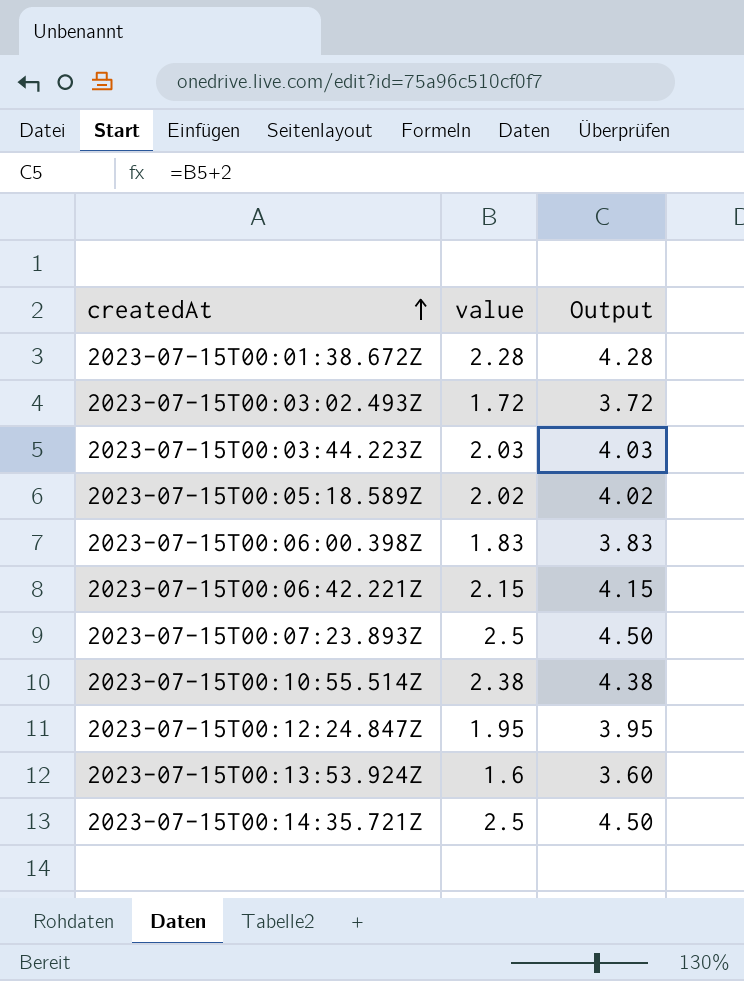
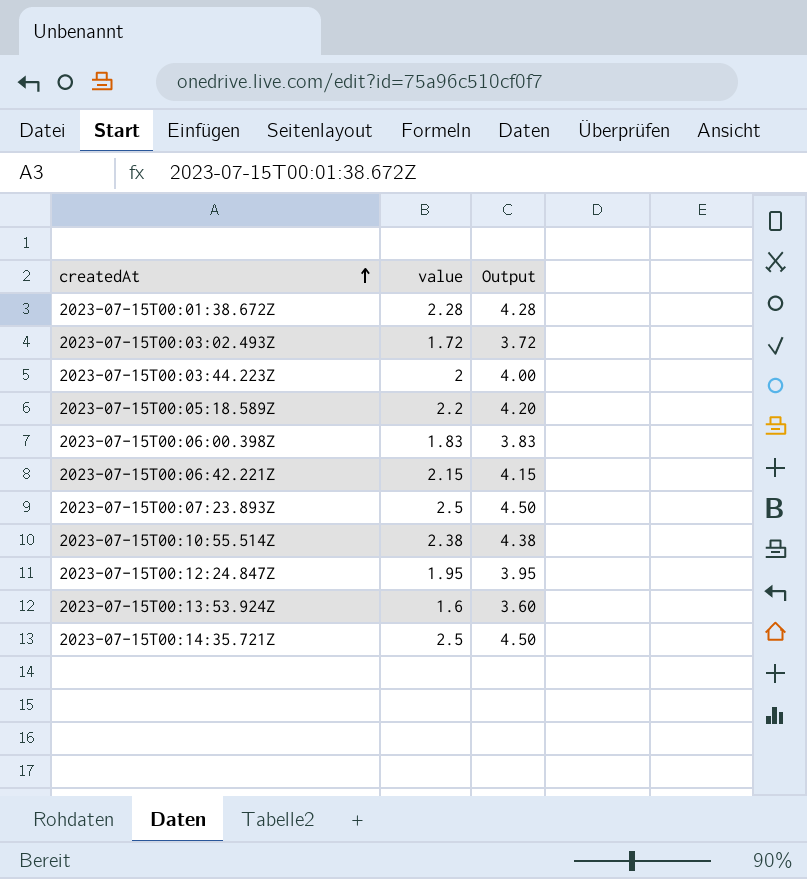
2023-07-15T00:03:44.223Z | value: 2.03 -> 2
2023-07-15T00:03:44.223Z | Output: 4.03 -> 4.00
2023-07-15T00:05:18.589Z | value: 2.02 -> 2.2
2023-07-15T00:05:18.589Z | Output: 4.02 -> 4.20

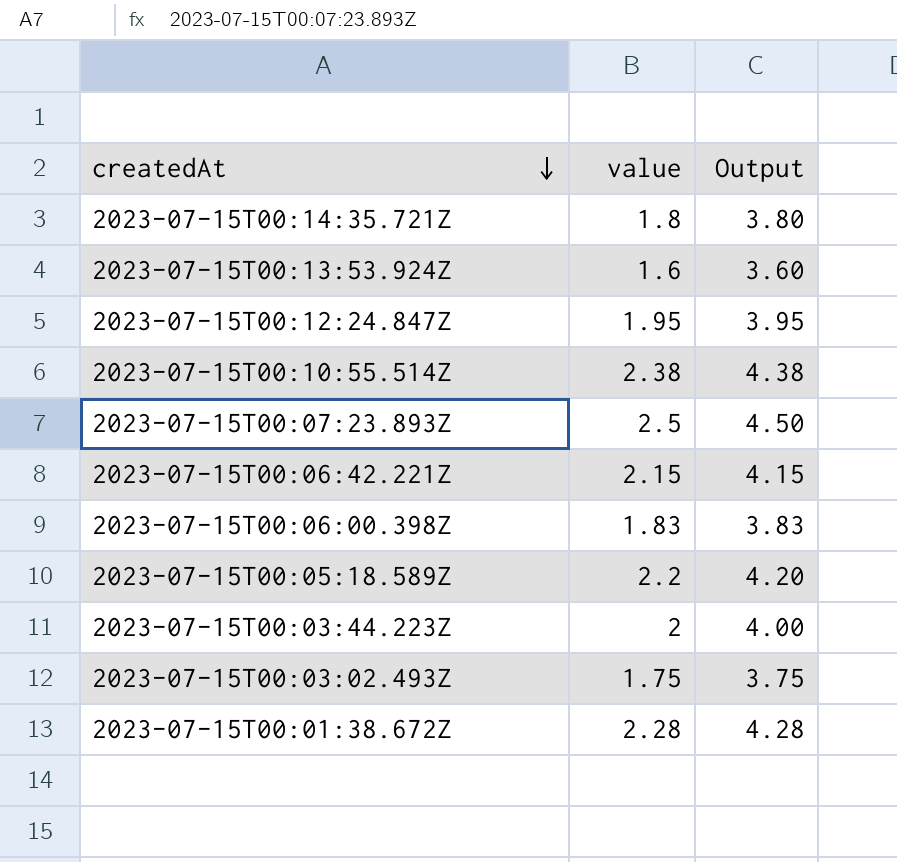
row order: createdAt ascending -> createdAt descending
2023-07-15T00:14:35.721Z | value: 2.5 -> 1.8
2023-07-15T00:14:35.721Z | Output: 4.50 -> 3.80
2023-07-15T00:03:02.493Z | value: 1.72 -> 1.75
2023-07-15T00:03:02.493Z | Output: 3.72 -> 3.75

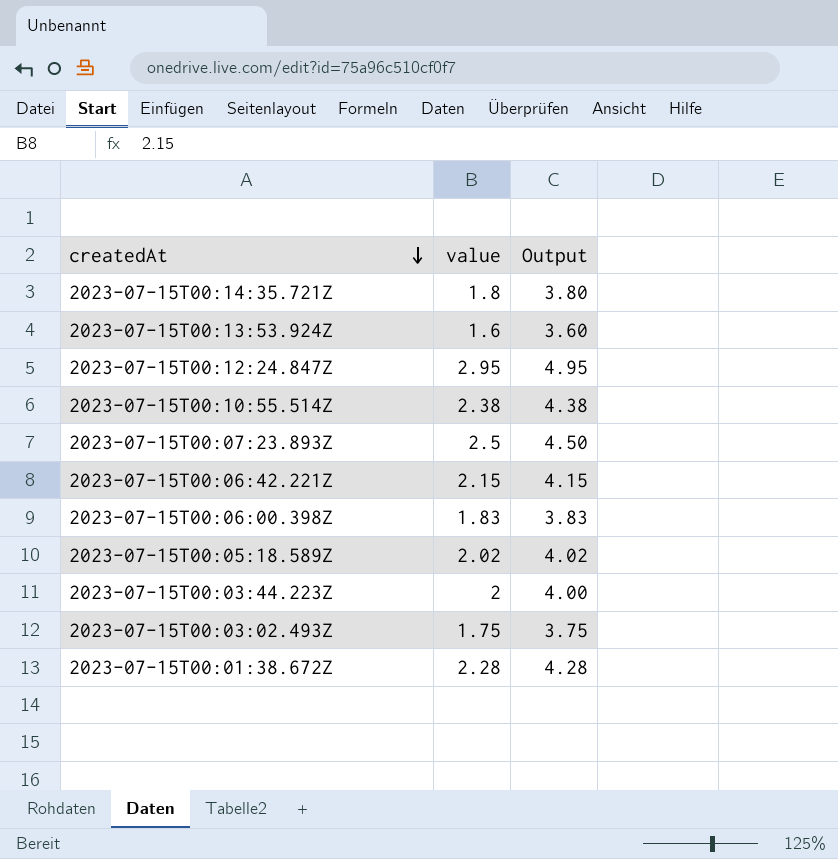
2023-07-15T00:12:24.847Z | value: 1.95 -> 2.95
2023-07-15T00:12:24.847Z | Output: 3.95 -> 4.95
2023-07-15T00:05:18.589Z | value: 2.2 -> 2.02
2023-07-15T00:05:18.589Z | Output: 4.20 -> 4.02

